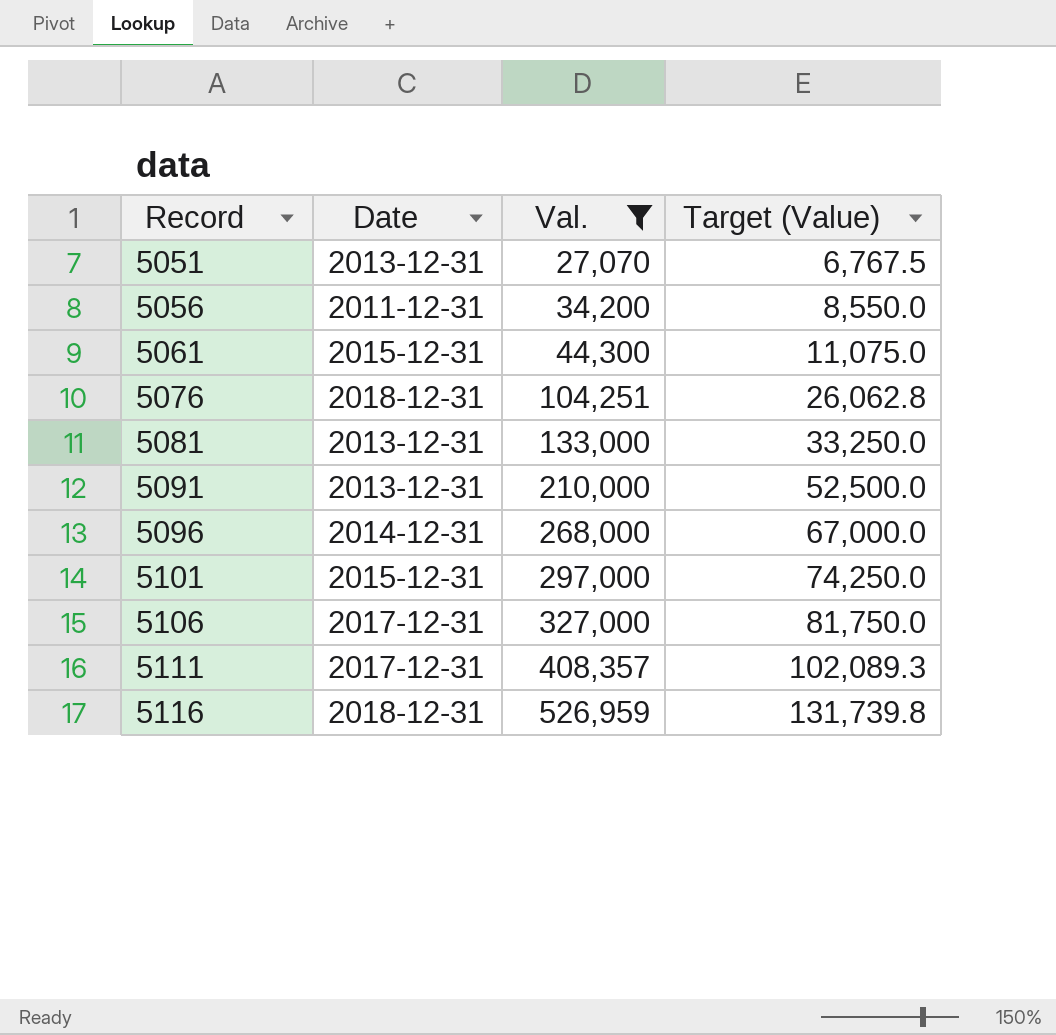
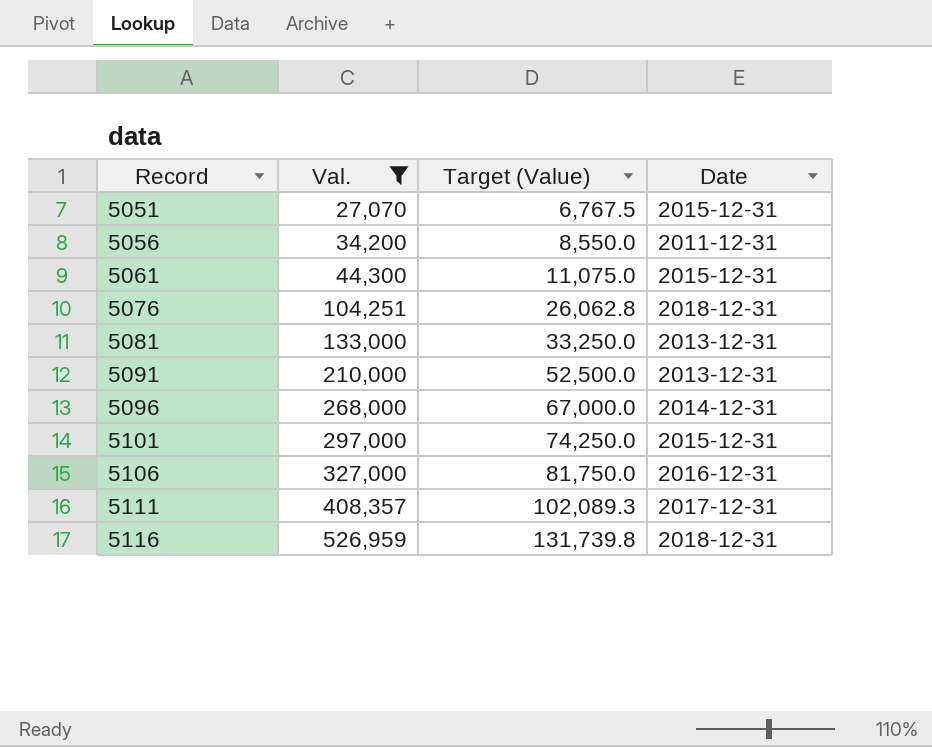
column Date | position: 2 -> 4
5051 | Date: 2013-12-31 -> 2015-12-31
5106 | Date: 2017-12-31 -> 2016-12-31

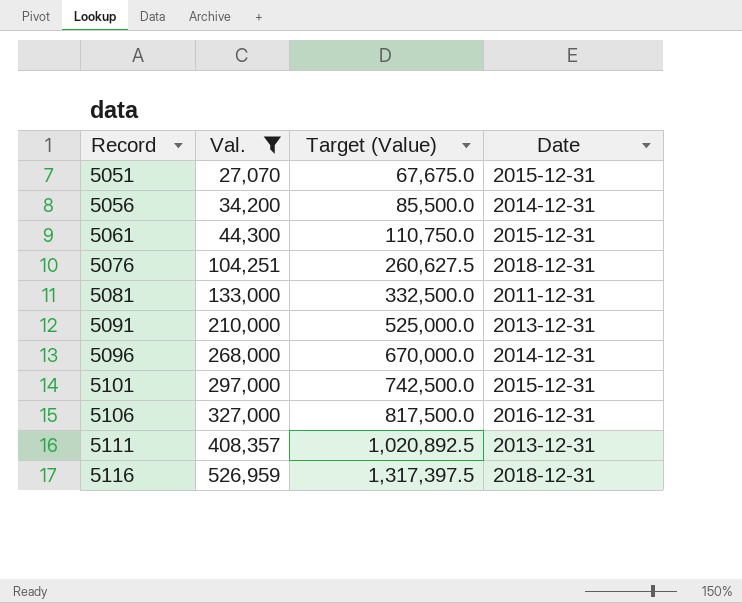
column Target (Value) | formula: [Val.] * 0.25 -> [Val.] * 2.5
5056 | Date: 2011-12-31 -> 2014-12-31
5081 | Date: 2013-12-31 -> 2011-12-31
5111 | Date: 2017-12-31 -> 2013-12-31

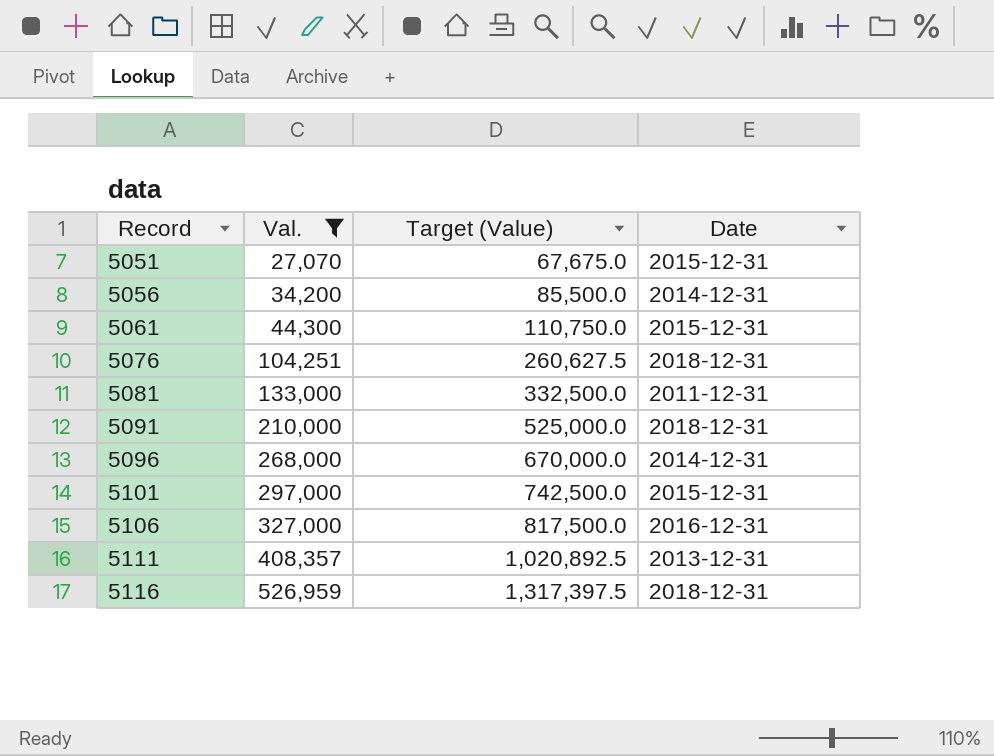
5091 | Date: 2013-12-31 -> 2018-12-31

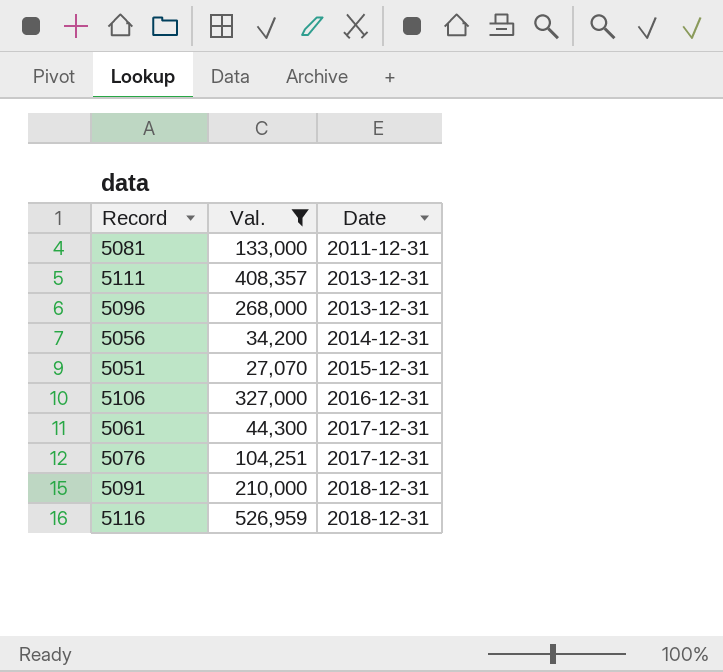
row order: Record ascending -> Date ascending
column Target (Value) | formula: [Val.] * 2.5 -> none
row 5101: 297,000 | 742,500.0 | 2015-12-31 -> none
5096 | Date: 2014-12-31 -> 2013-12-31
5061 | Date: 2015-12-31 -> 2017-12-31
5076 | Date: 2018-12-31 -> 2017-12-31

